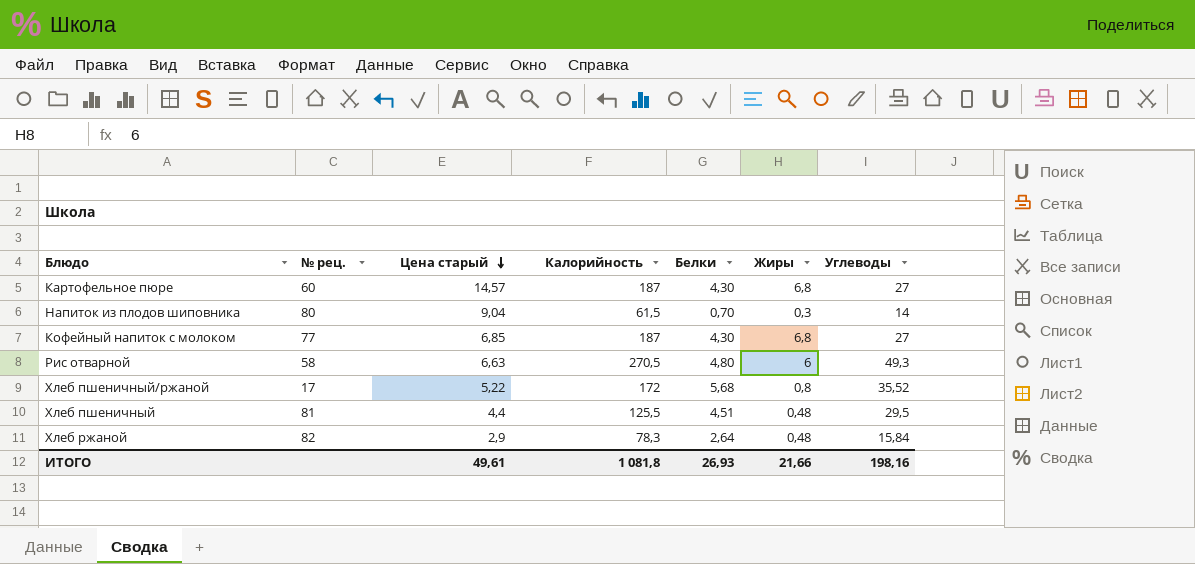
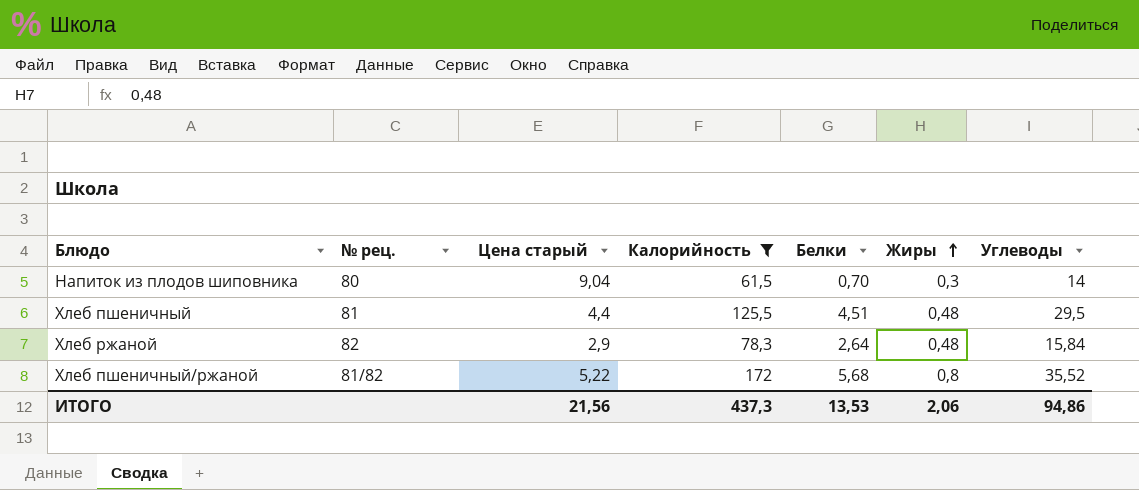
filter: none -> Калорийность <= 172
row order: Цена старый descending -> Жиры ascending
Хлеб пшеничный/ржаной | № рец.: 17 -> 81/82
ИТОГО | Цена старый: 49,61 -> 21,56
ИТОГО | Калорийность: 1 081,8 -> 437,3
ИТОГО | Белки: 26,93 -> 13,53
ИТОГО | Жиры: 21,66 -> 2,06
ИТОГО | Углеводы: 198,16 -> 94,86

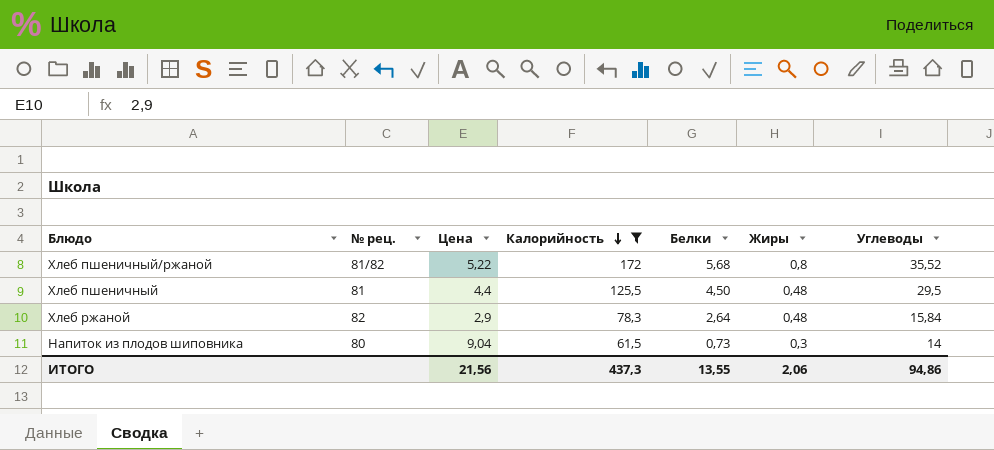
row order: Жиры ascending -> Калорийность descending
column name: Цена старый -> Цена
Хлеб пшеничный | Белки: 4,51 -> 4,50
Напиток из плодов шиповника | Белки: 0,70 -> 0,73
ИТОГО | Белки: 13,53 -> 13,55

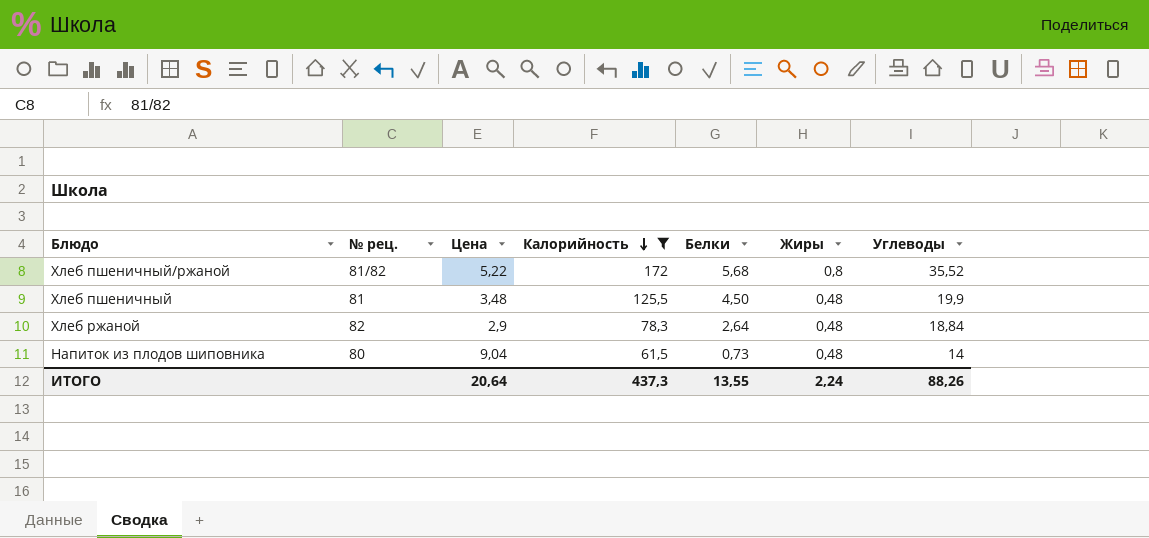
Хлеб пшеничный | Цена: 4,4 -> 3,48
Хлеб пшеничный | Углеводы: 29,5 -> 19,9
Хлеб ржаной | Углеводы: 15,84 -> 18,84
Напиток из плодов шиповника | Жиры: 0,3 -> 0,48
ИТОГО | Цена: 21,56 -> 20,64
ИТОГО | Жиры: 2,06 -> 2,24
ИТОГО | Углеводы: 94,86 -> 88,26

